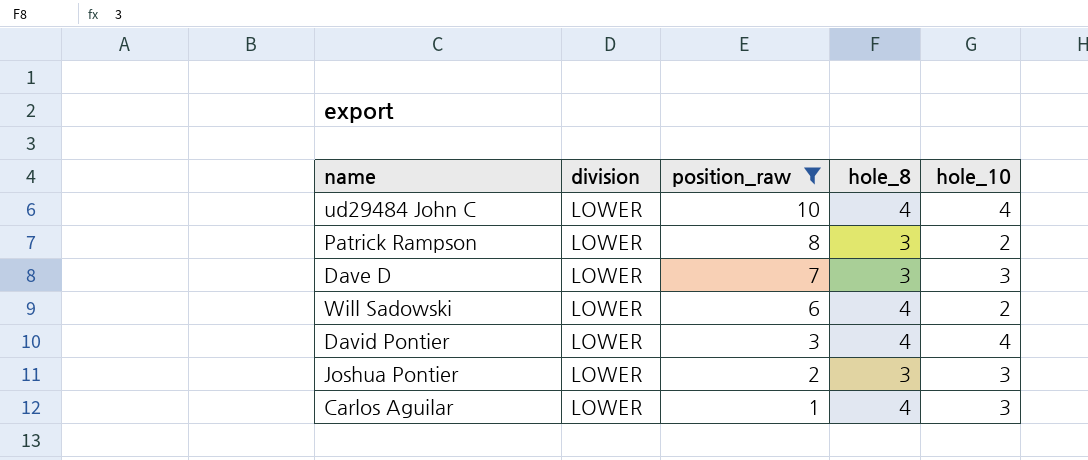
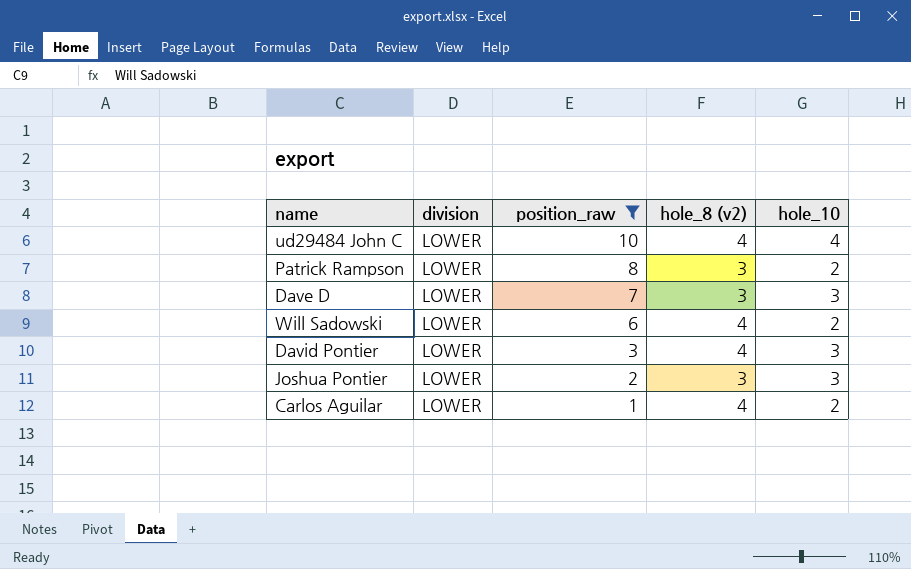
column name: hole_8 -> hole_8 (v2)
David Pontier | hole_10: 4 -> 3
Carlos Aguilar | hole_10: 3 -> 2

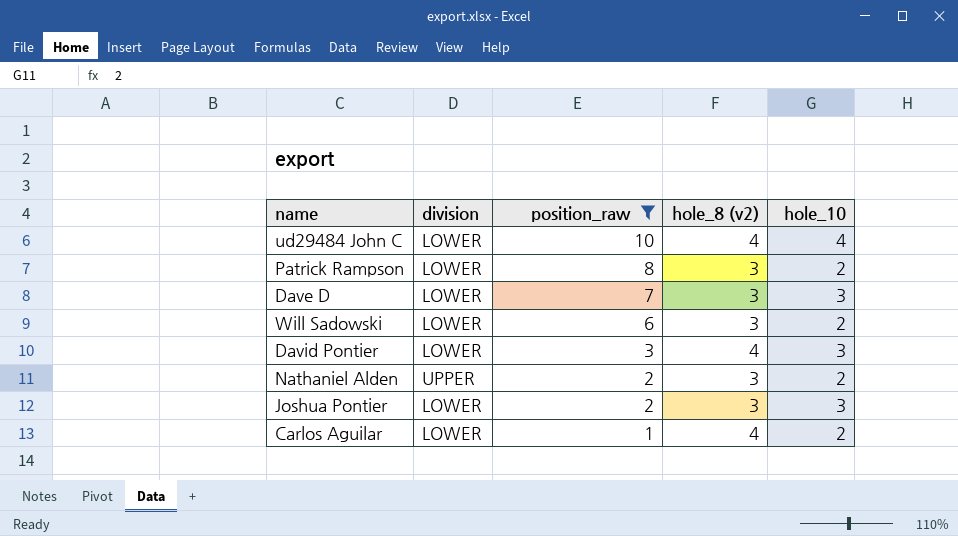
Will Sadowski | hole_8 (v2): 4 -> 3
row Nathaniel Alden: none -> UPPER | 2 | 3 | 2

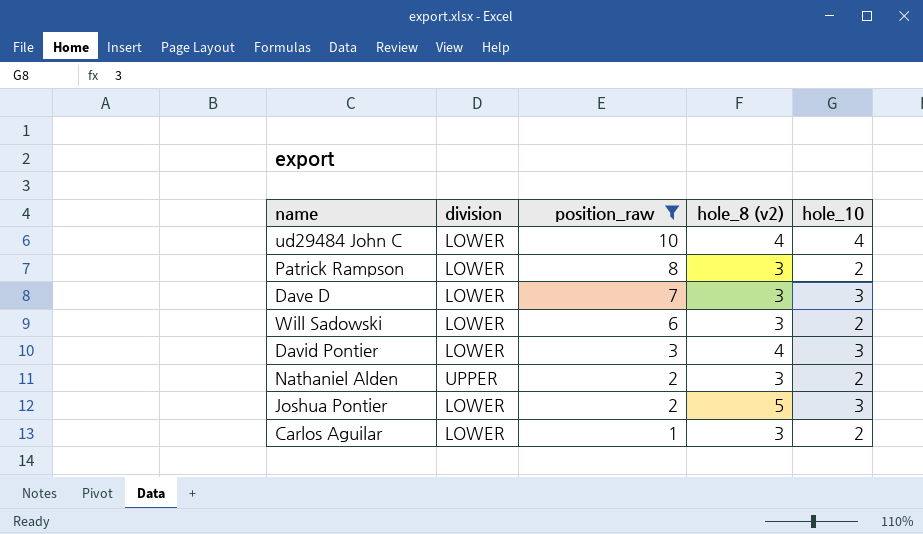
Joshua Pontier | hole_8 (v2): 3 -> 5
Carlos Aguilar | hole_8 (v2): 4 -> 3

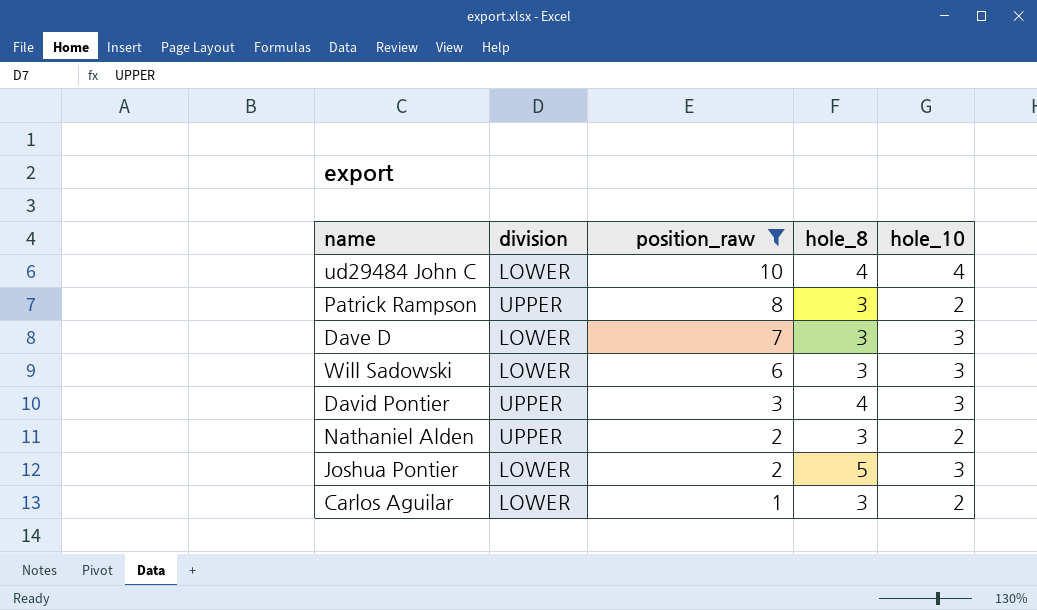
column name: hole_8 (v2) -> hole_8
Patrick Rampson | division: LOWER -> UPPER
Will Sadowski | hole_10: 2 -> 3
David Pontier | division: LOWER -> UPPER

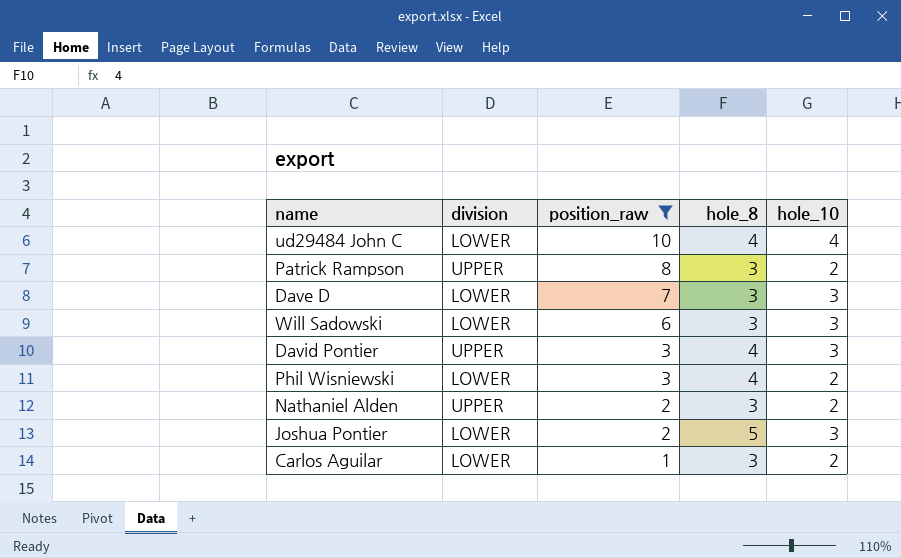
row Phil Wisniewski: none -> LOWER | 3 | 4 | 2

